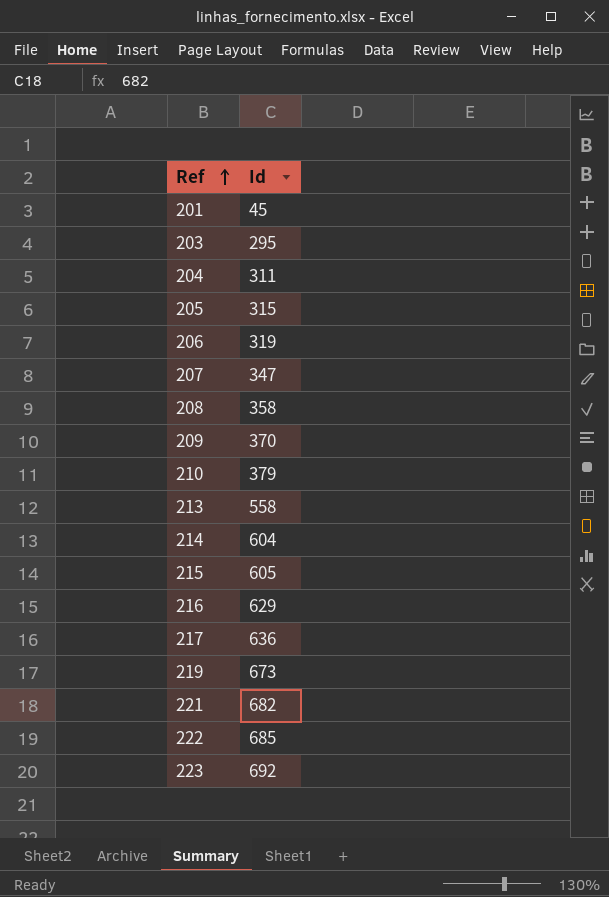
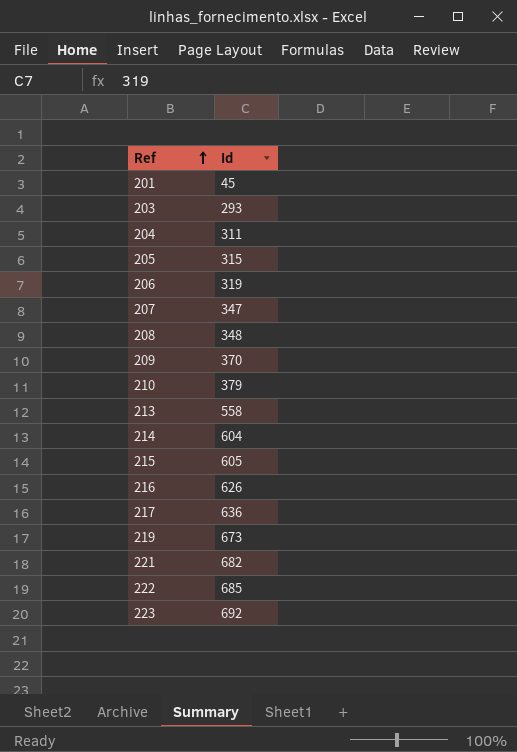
203 | Id: 295 -> 293
208 | Id: 358 -> 348
216 | Id: 629 -> 626

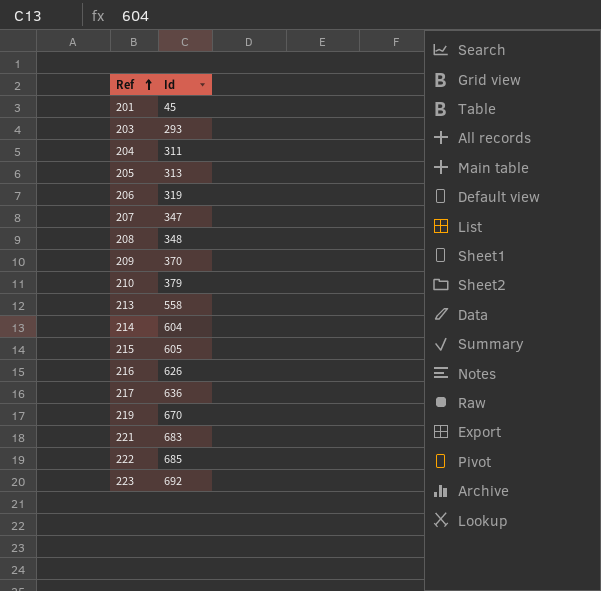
205 | Id: 315 -> 313
219 | Id: 673 -> 670
221 | Id: 682 -> 683

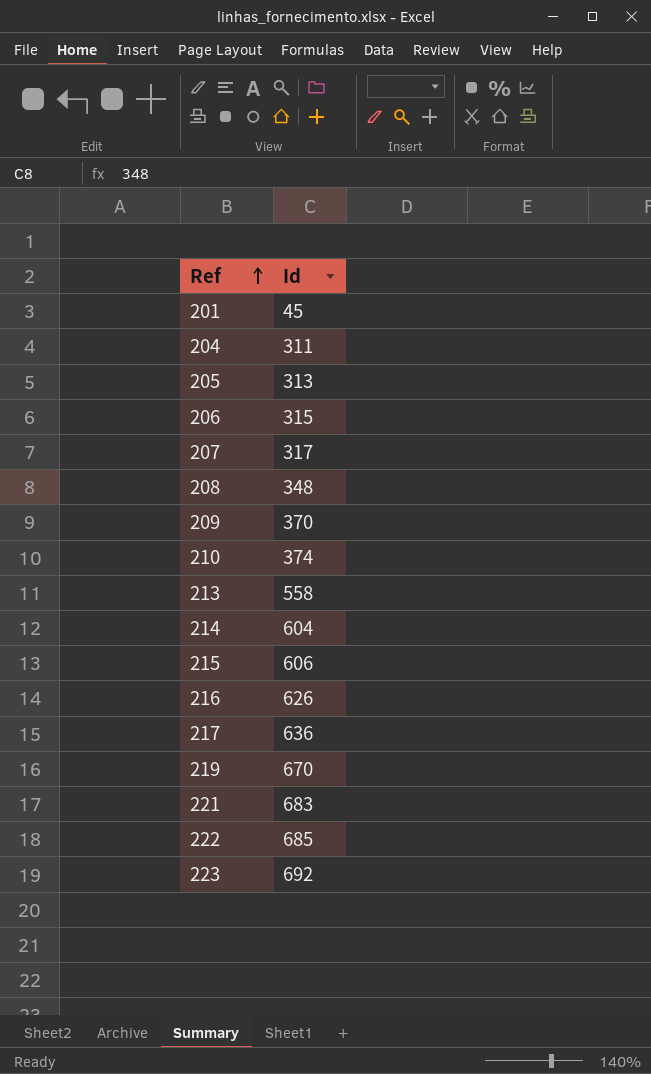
row 203: 293 -> none
206 | Id: 319 -> 315
207 | Id: 347 -> 317
210 | Id: 379 -> 374
215 | Id: 605 -> 606

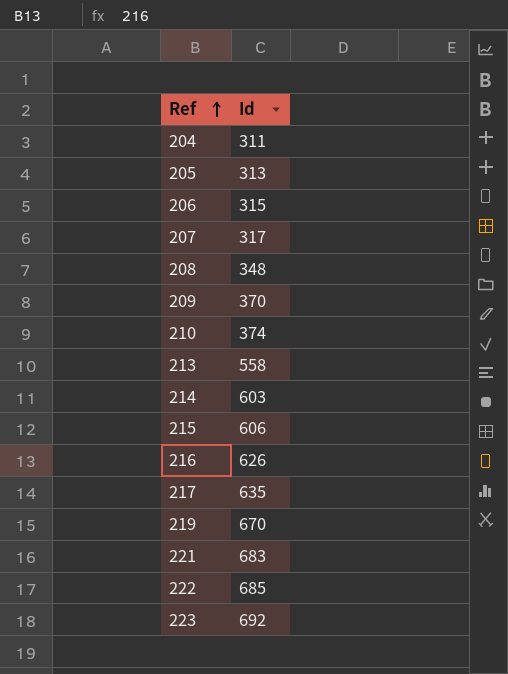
row 201: 45 -> none
214 | Id: 604 -> 603
217 | Id: 636 -> 635

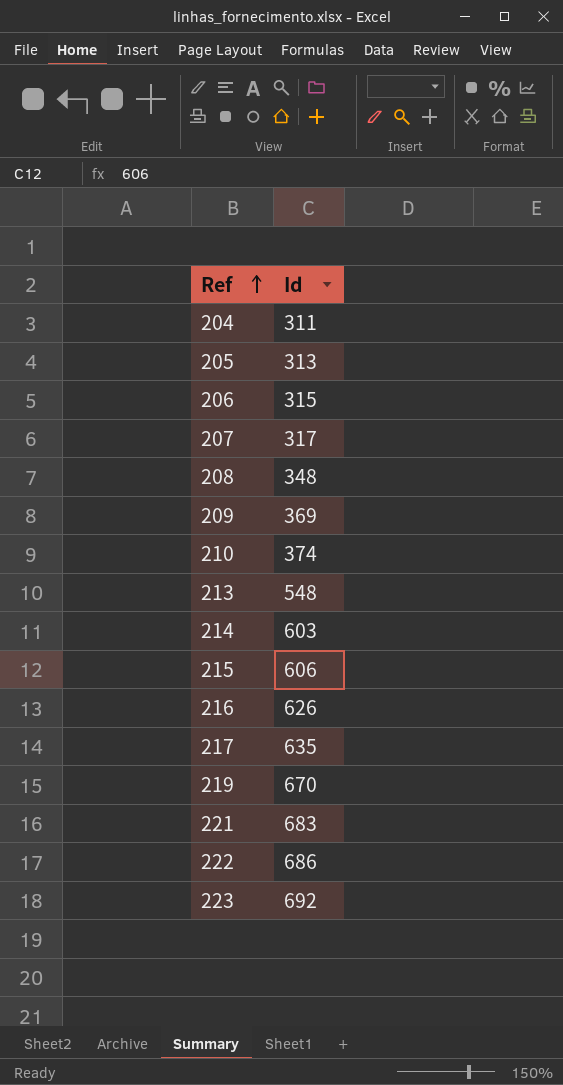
209 | Id: 370 -> 369
213 | Id: 558 -> 548
222 | Id: 685 -> 686

